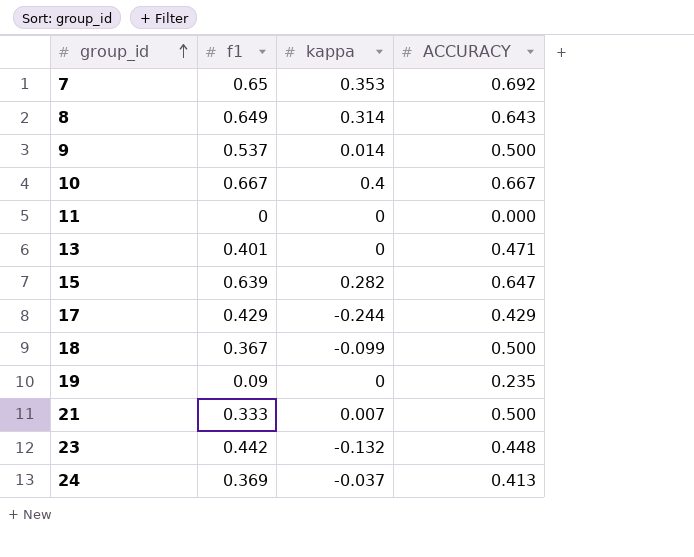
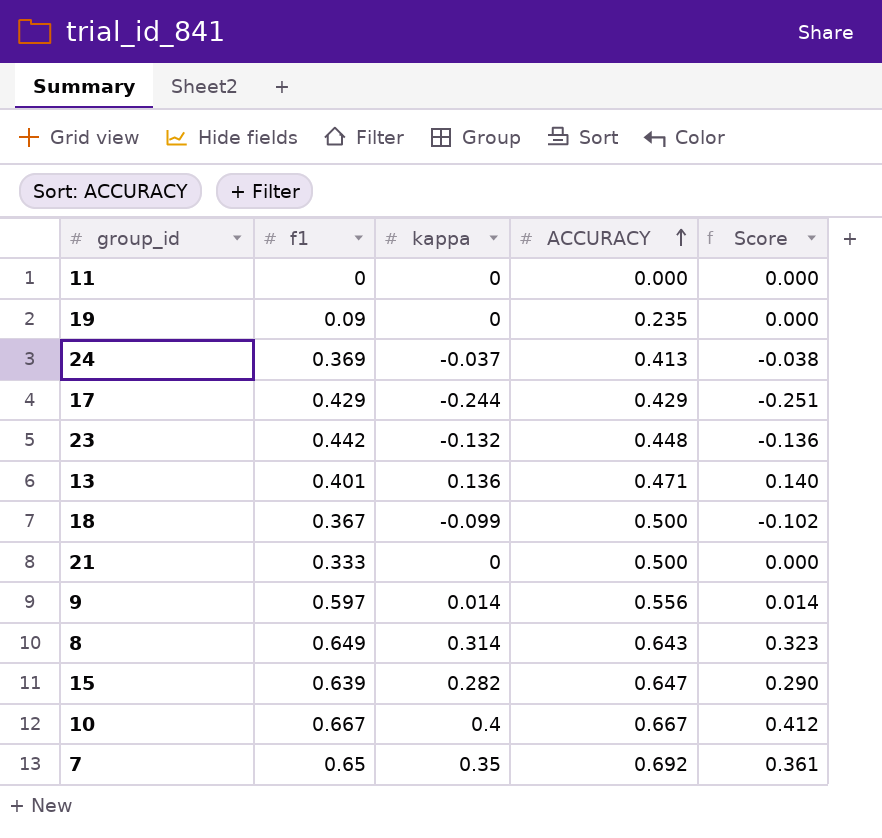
row order: group_id ascending -> ACCURACY ascending
column Score | formula: none -> [kappa] * 1.03
13 | kappa: 0 -> 0.136
21 | kappa: 0.007 -> 0
9 | f1: 0.537 -> 0.597
9 | ACCURACY: 0.500 -> 0.556
7 | kappa: 0.353 -> 0.35

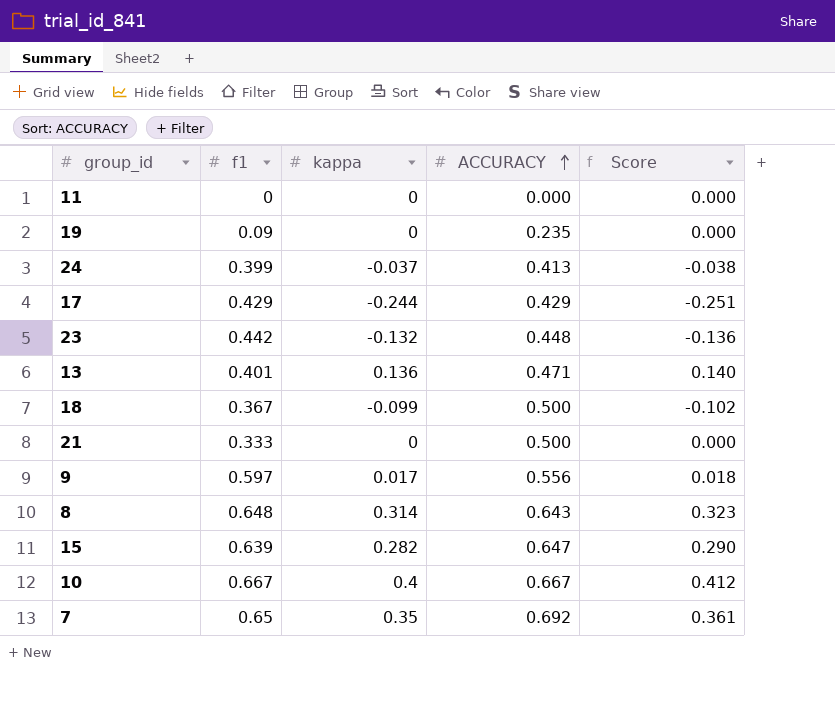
24 | f1: 0.369 -> 0.399
9 | kappa: 0.014 -> 0.017
9 | Score: 0.014 -> 0.018
8 | f1: 0.649 -> 0.648

